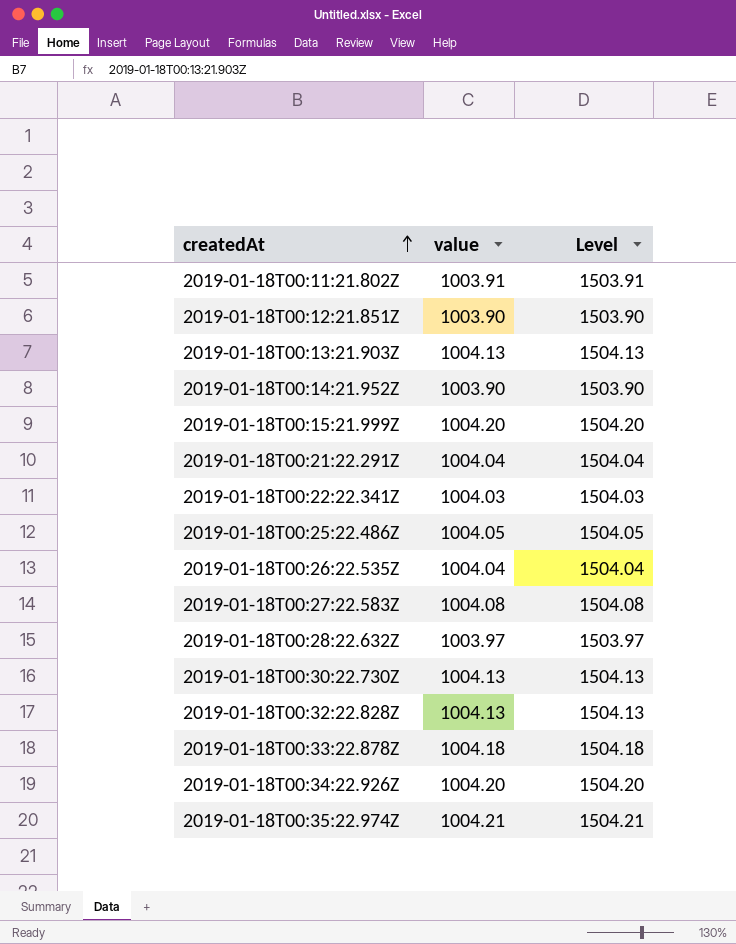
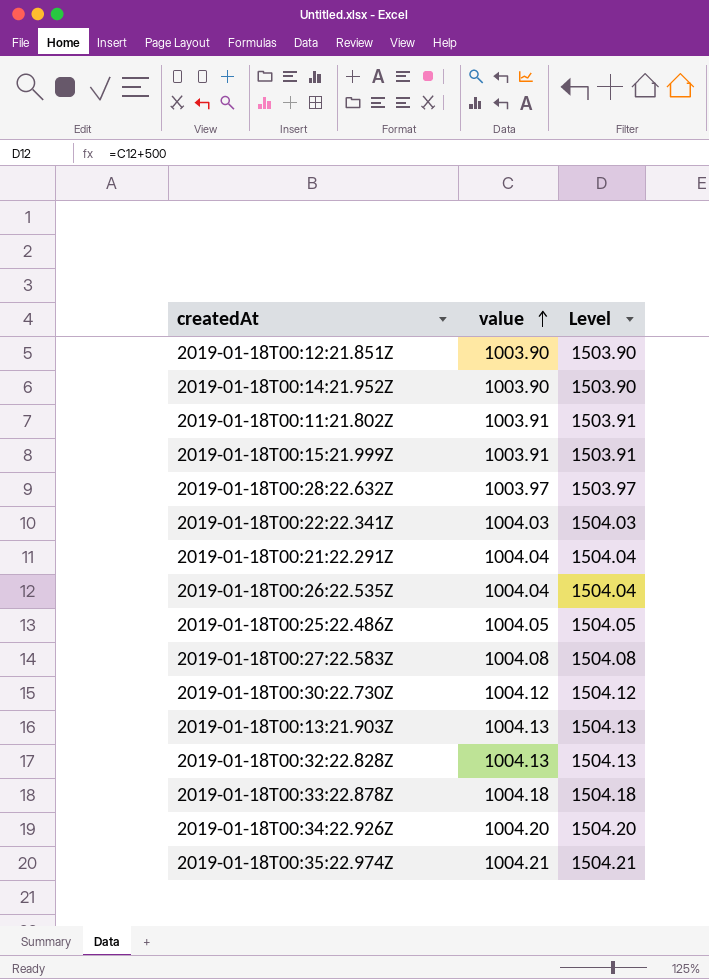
row order: createdAt ascending -> value ascending
2019-01-18T00:15:21.999Z | value: 1004.20 -> 1003.91
2019-01-18T00:15:21.999Z | Level: 1504.20 -> 1503.91
2019-01-18T00:30:22.730Z | value: 1004.13 -> 1004.12
2019-01-18T00:30:22.730Z | Level: 1504.13 -> 1504.12

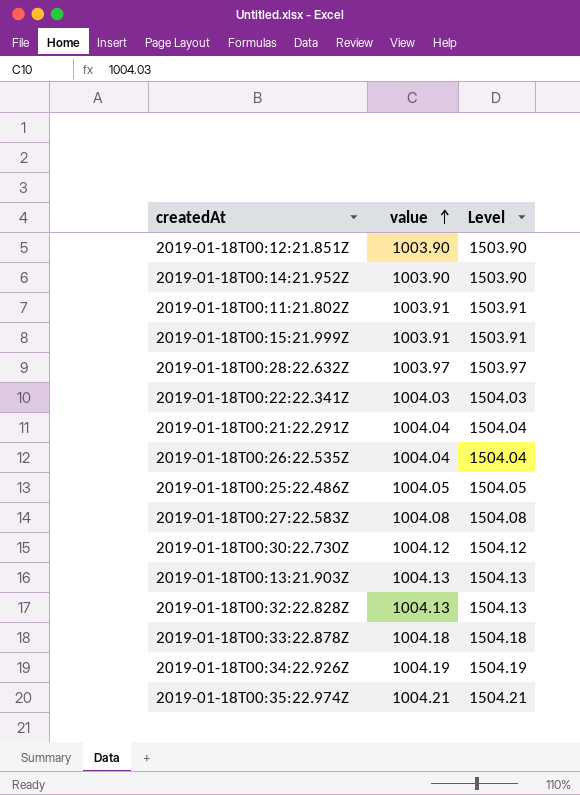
2019-01-18T00:34:22.926Z | value: 1004.20 -> 1004.19
2019-01-18T00:34:22.926Z | Level: 1504.20 -> 1504.19

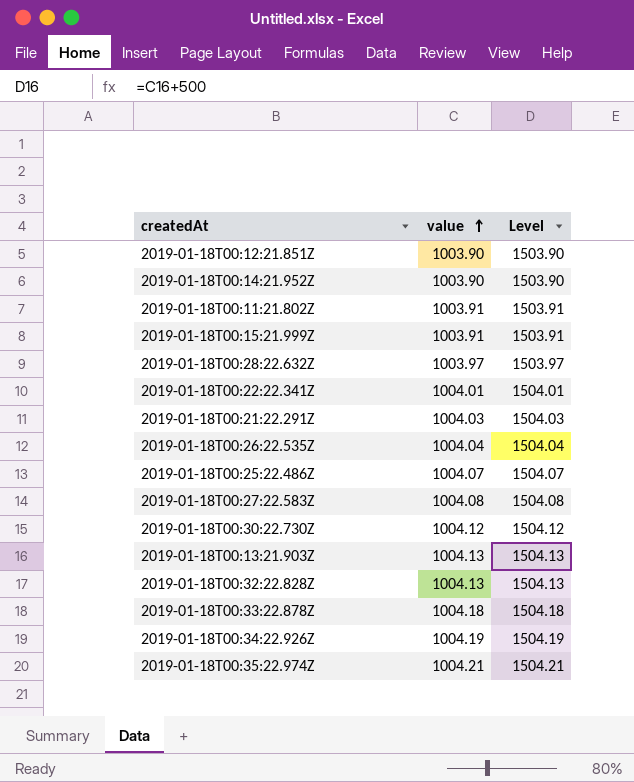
2019-01-18T00:22:22.341Z | value: 1004.03 -> 1004.01
2019-01-18T00:22:22.341Z | Level: 1504.03 -> 1504.01
2019-01-18T00:21:22.291Z | value: 1004.04 -> 1004.03
2019-01-18T00:21:22.291Z | Level: 1504.04 -> 1504.03
2019-01-18T00:25:22.486Z | value: 1004.05 -> 1004.07
2019-01-18T00:25:22.486Z | Level: 1504.05 -> 1504.07

